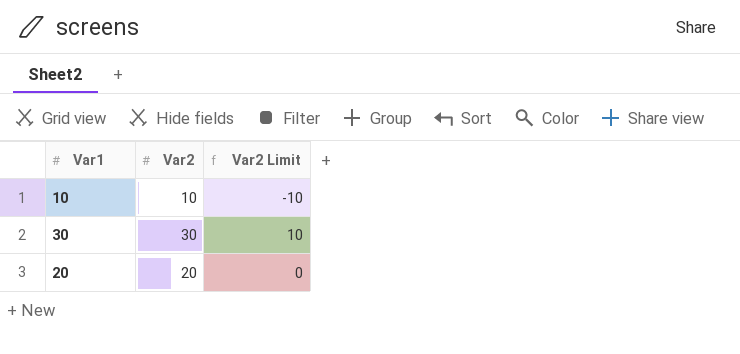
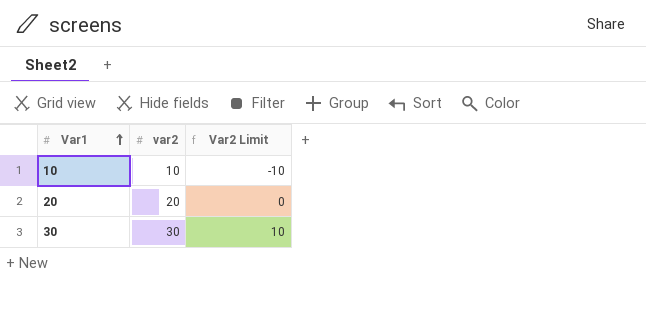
row order: none -> Var1 ascending
column name: Var2 -> var2

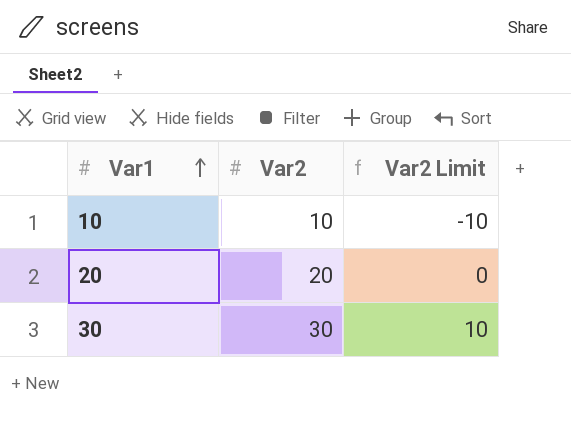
column name: var2 -> Var2

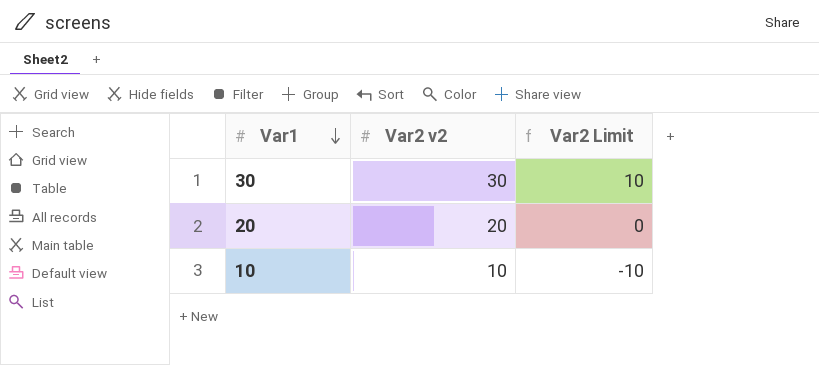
row order: Var1 ascending -> Var1 descending
column name: Var2 -> Var2 v2

